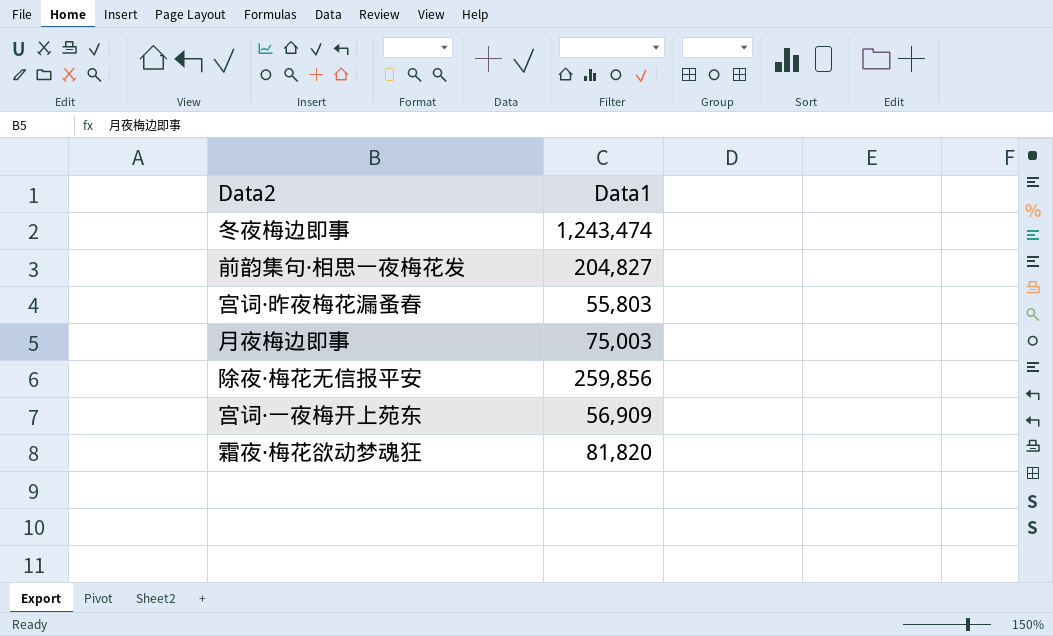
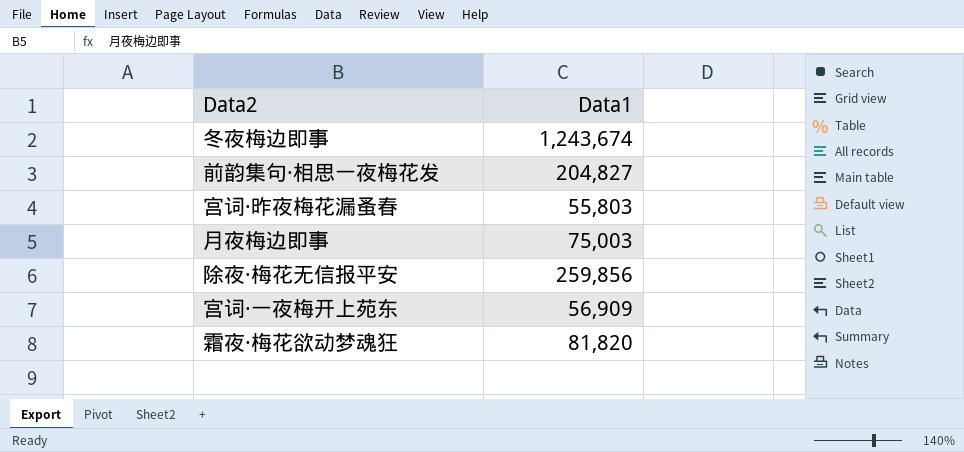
冬夜梅边即事 | Data1: 1,243,474 -> 1,243,674

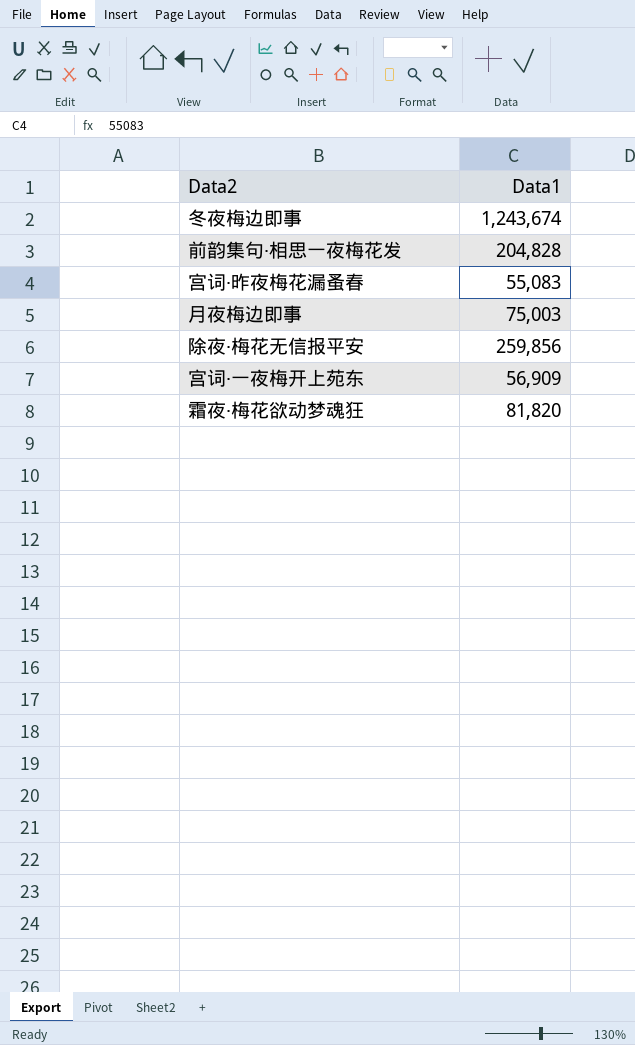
前韵集句·相思一夜梅花发 | Data1: 204,827 -> 204,828
宫词·昨夜梅花漏蚤春 | Data1: 55,803 -> 55,083

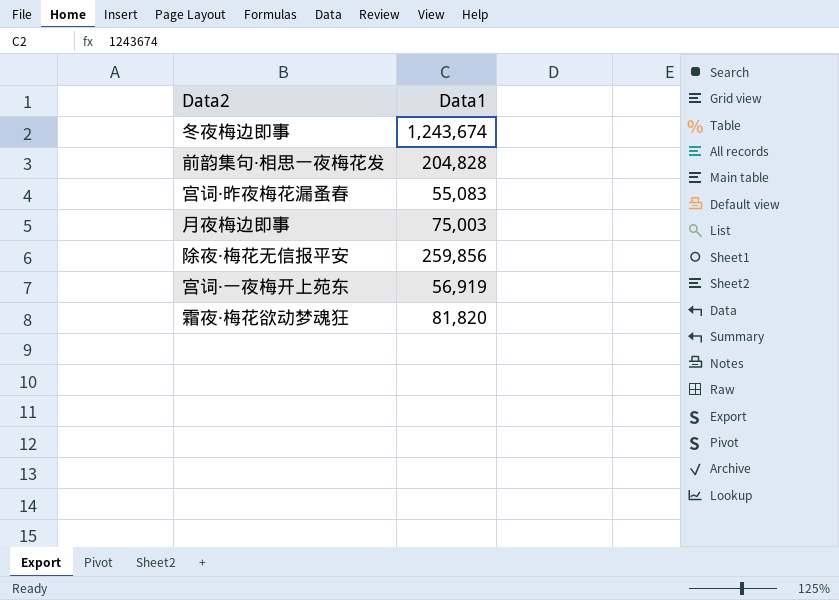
宫词·一夜梅开上苑东 | Data1: 56,909 -> 56,919

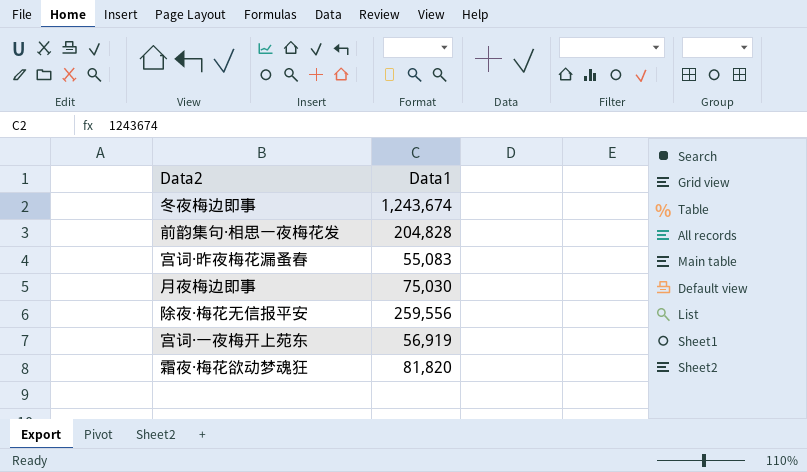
月夜梅边即事 | Data1: 75,003 -> 75,030
除夜·梅花无信报平安 | Data1: 259,856 -> 259,556

